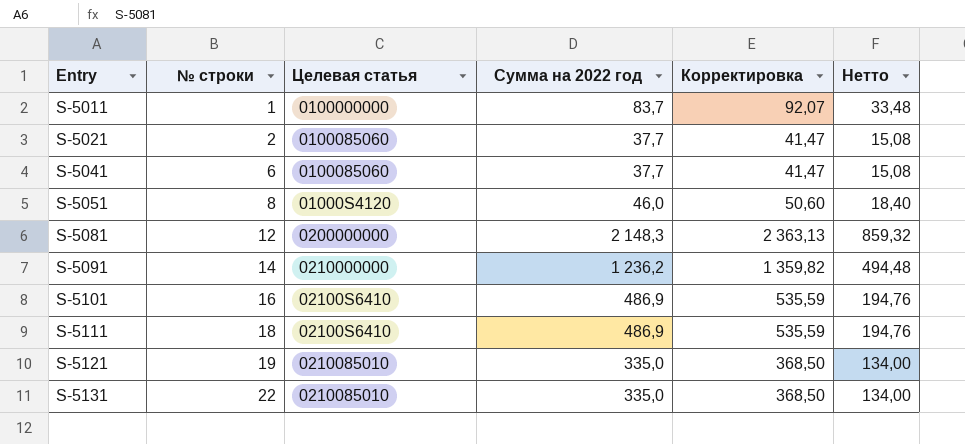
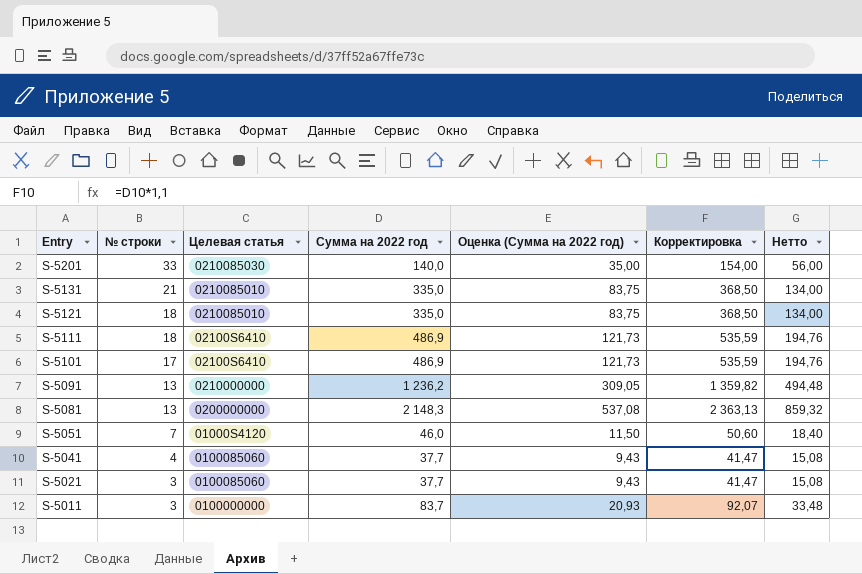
row order: Entry ascending -> Entry descending
column Оценка (Сумма на 2022 год) | formula: none -> [Сумма на 2022 год] * 0,25
row S-5201: none -> 33 | 0210085030 | 140,0 | 35,00 | 154,00 | 56,00
S-5131 | № строки: 22 -> 21
S-5121 | № строки: 19 -> 18
S-5101 | № строки: 16 -> 17
S-5091 | № строки: 14 -> 13
S-5081 | № строки: 12 -> 13
S-5051 | № строки: 8 -> 7
S-5041 | № строки: 6 -> 4
S-5021 | № строки: 2 -> 3
S-5011 | № строки: 1 -> 3

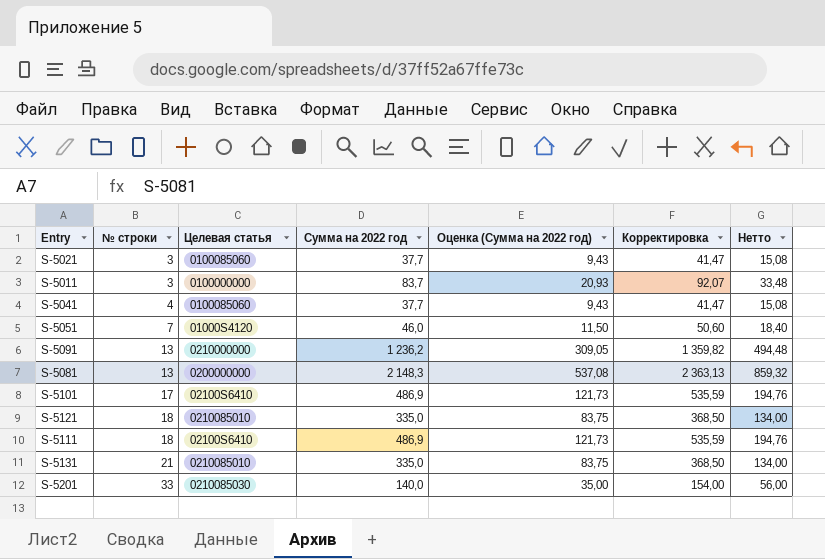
row order: Entry descending -> № строки ascending

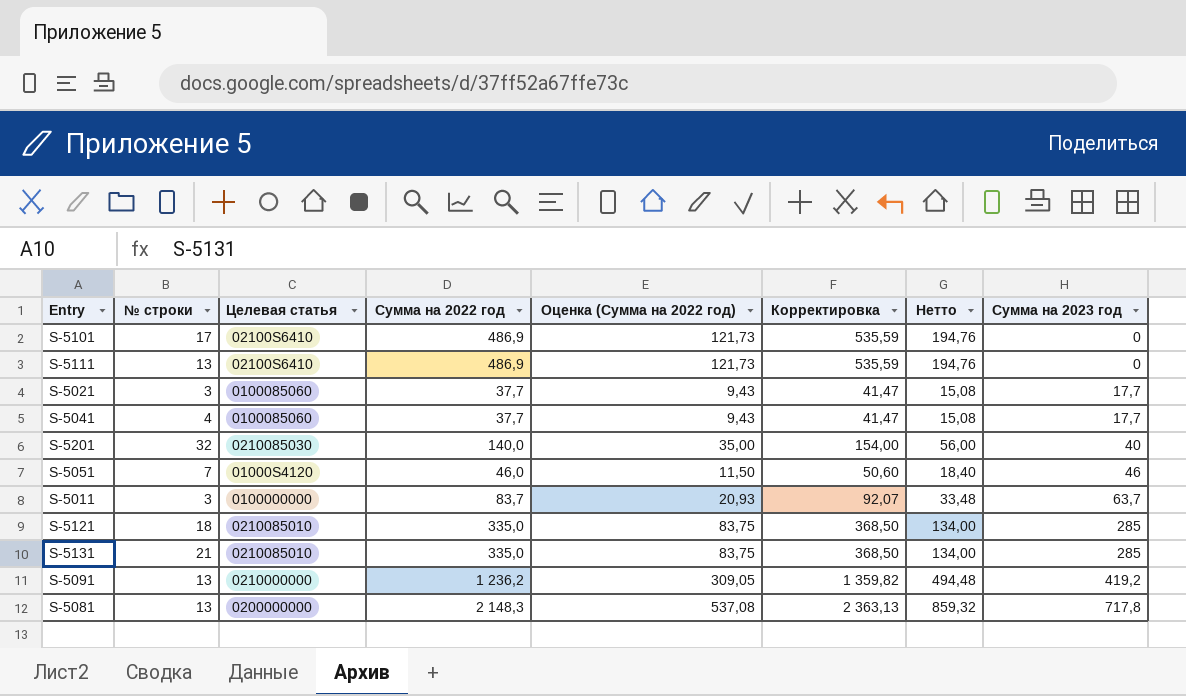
row order: № строки ascending -> Сумма на 2023 год ascending
column Сумма на 2023 год | position: none -> 8
S-5111 | № строки: 18 -> 13
S-5201 | № строки: 33 -> 32

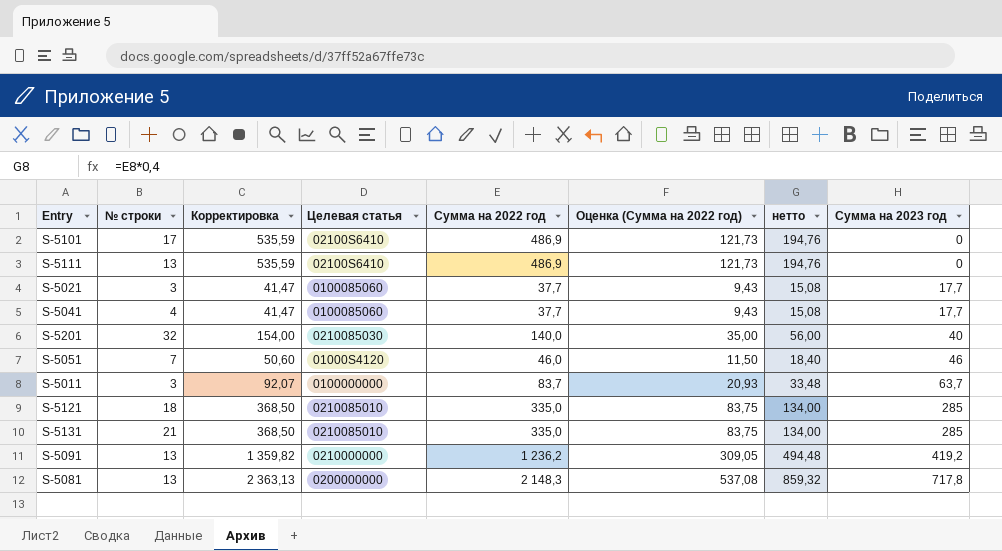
column Корректировка | position: 6 -> 3
column name: Нетто -> нетто

